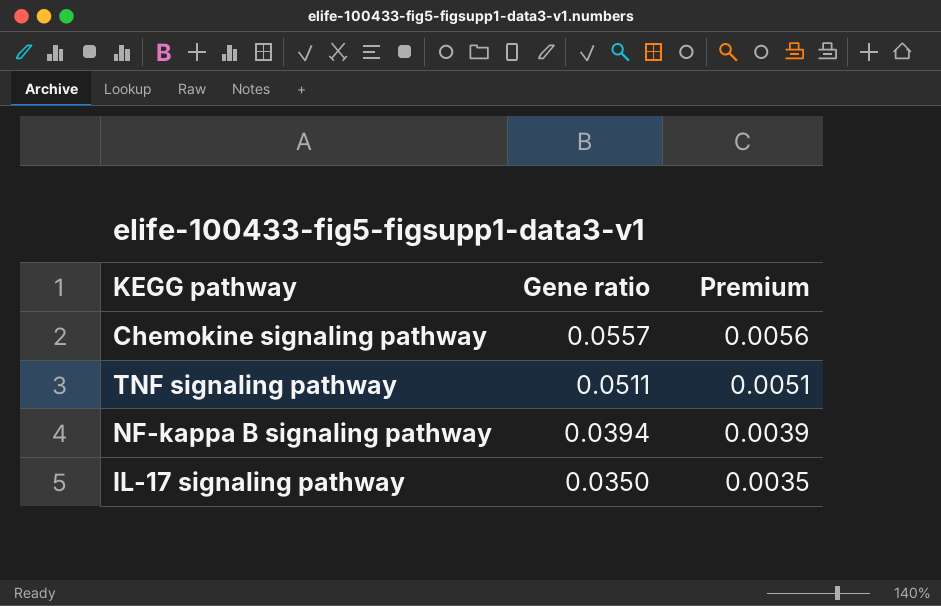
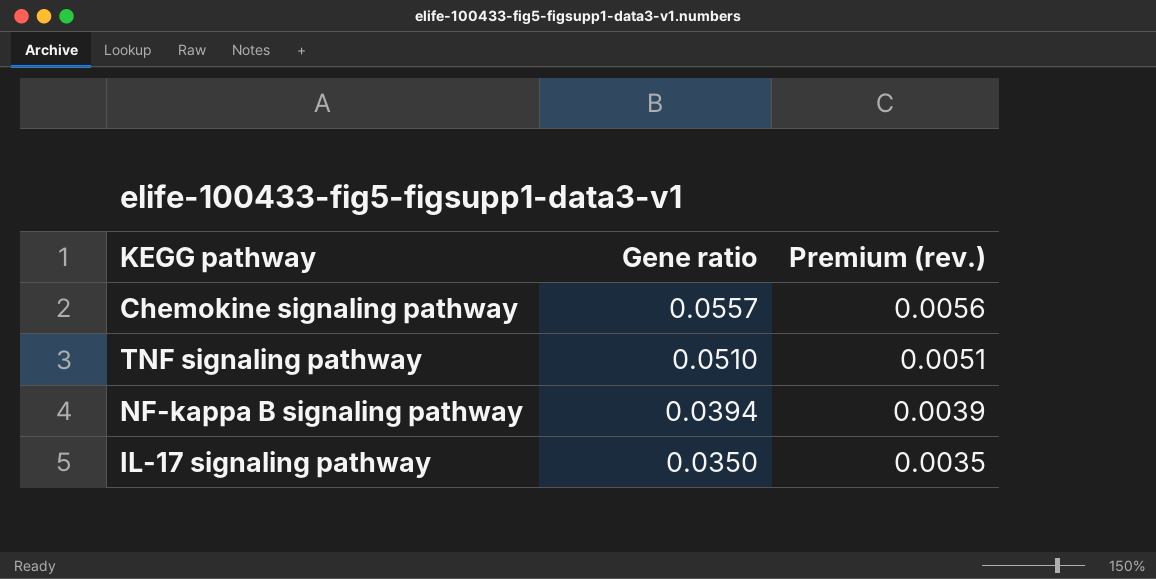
column name: Premium -> Premium (rev.)
TNF signaling pathway | Gene ratio: 0.0511 -> 0.0510

